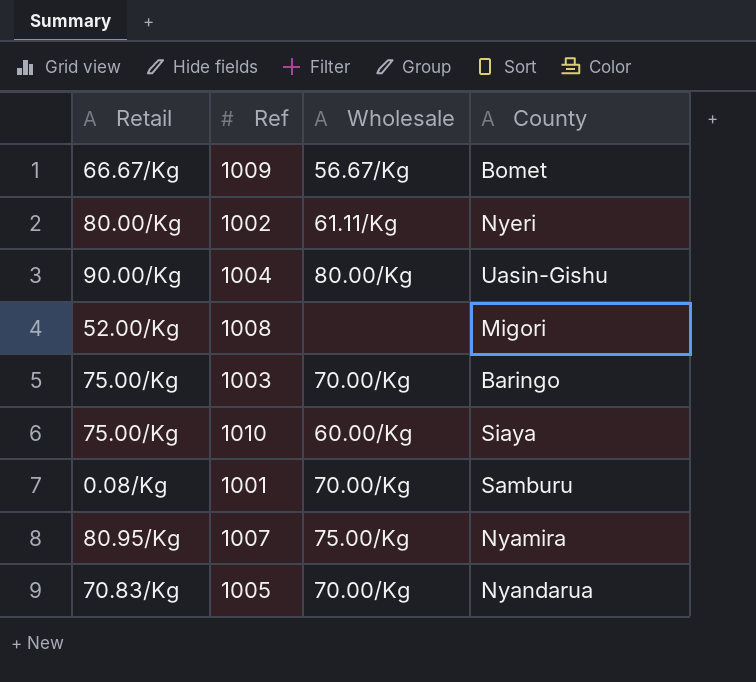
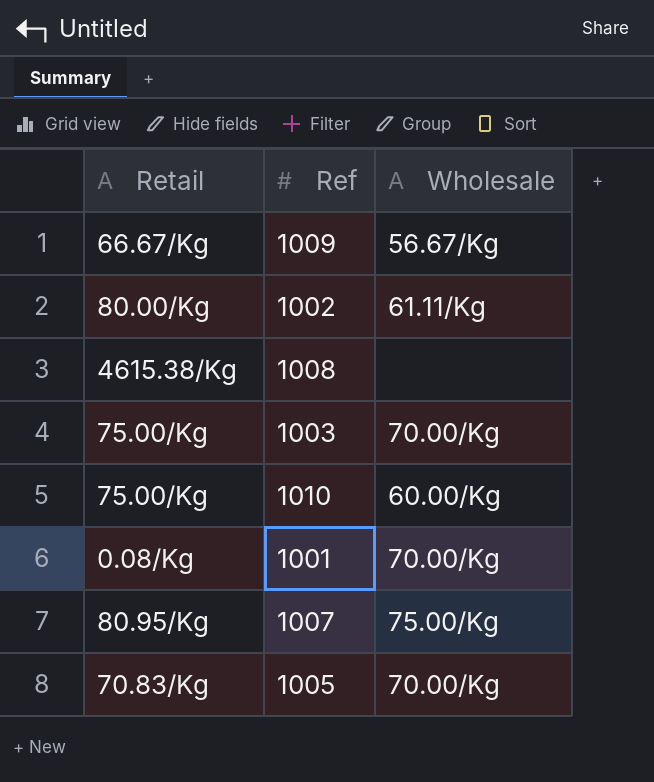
column County | position: 4 -> none
row 1004: 90.00/Kg | 80.00/Kg | Uasin-Gishu -> none
1008 | Retail: 52.00/Kg -> 4615.38/Kg

